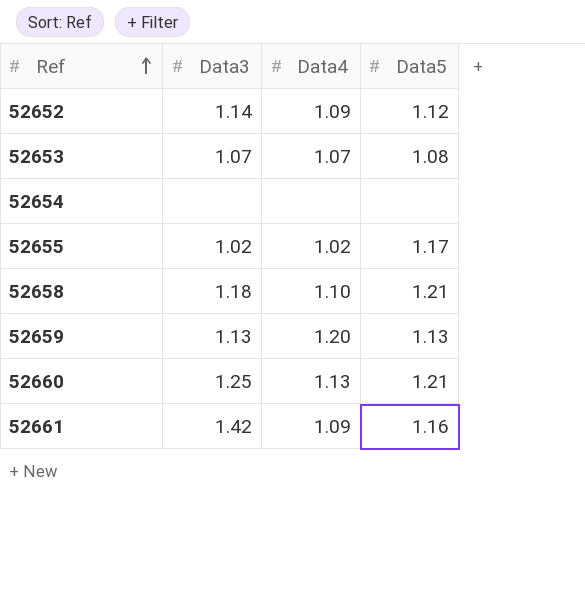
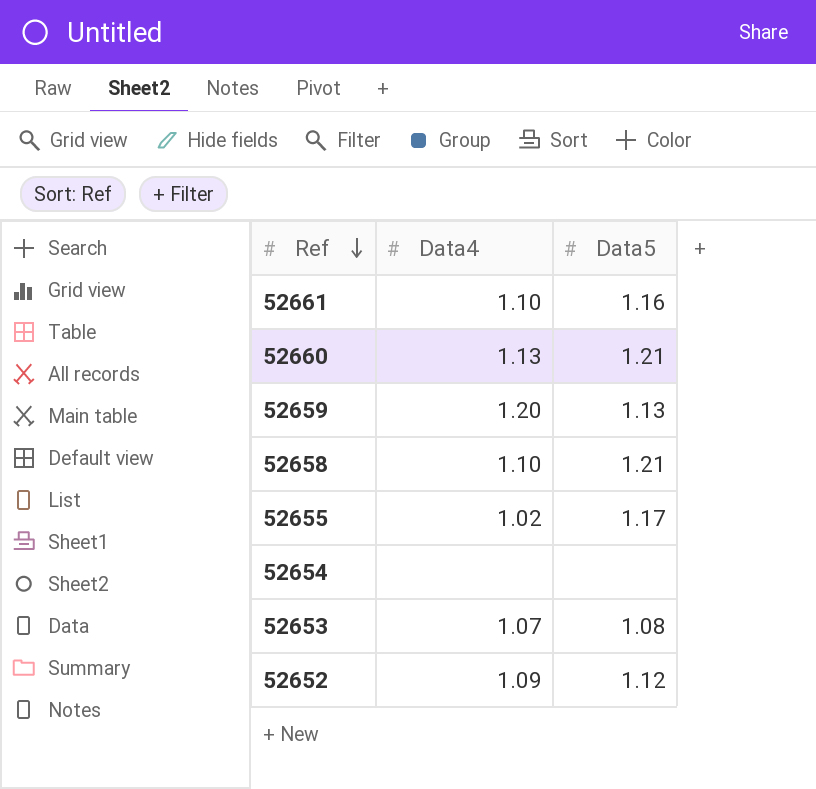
row order: Ref ascending -> Ref descending
column Data3 | position: 2 -> none
52661 | Data4: 1.09 -> 1.10

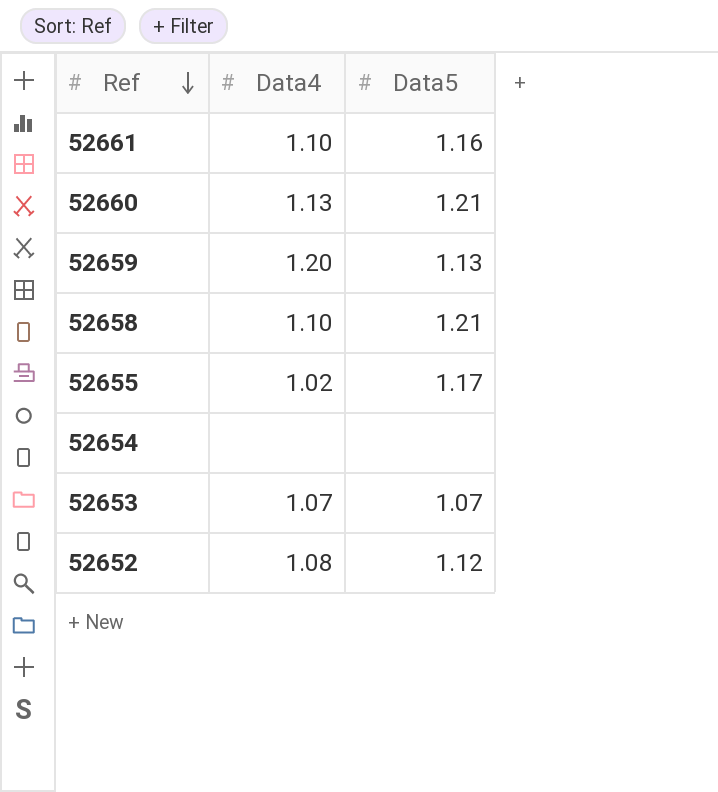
52653 | Data5: 1.08 -> 1.07
52652 | Data4: 1.09 -> 1.08

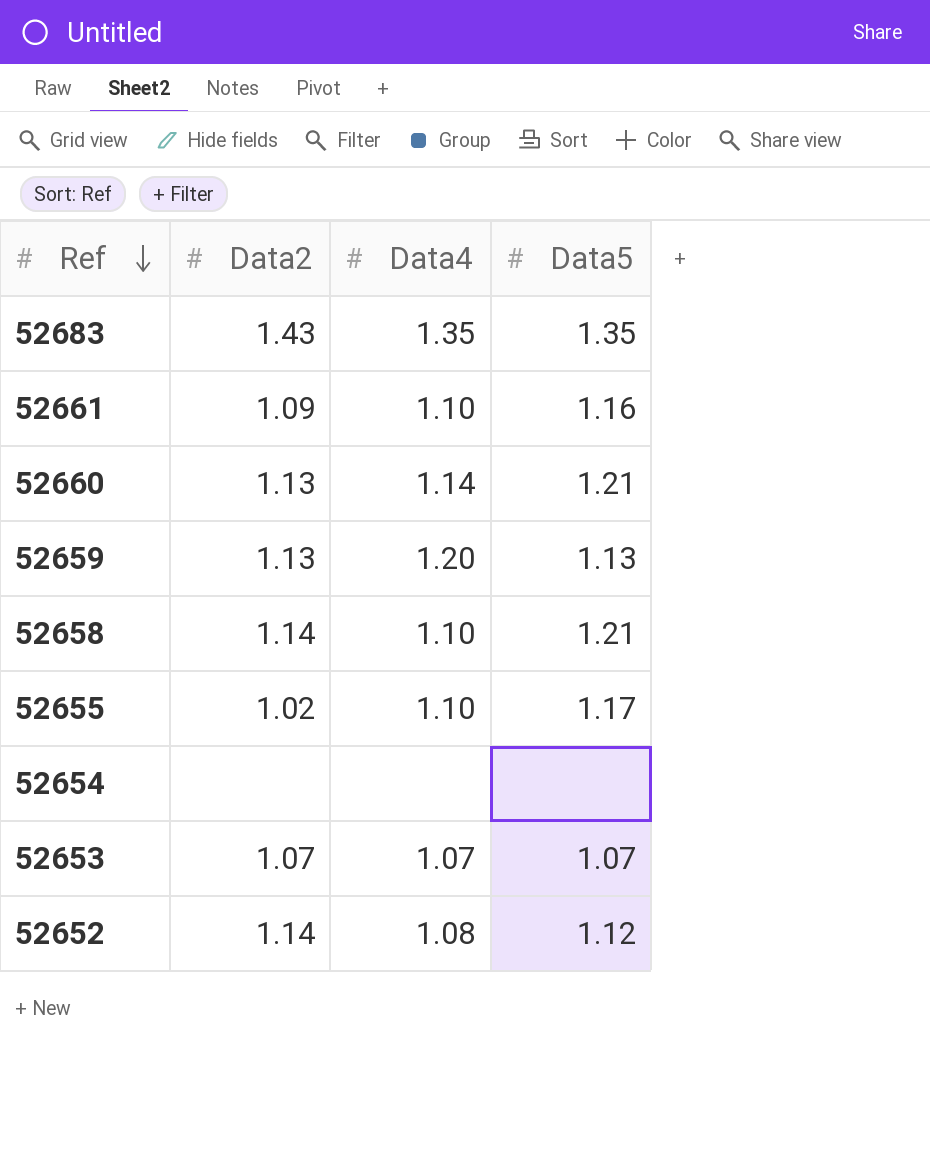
column Data2 | position: none -> 2
row 52683: none -> 1.43 | 1.35 | 1.35
52660 | Data4: 1.13 -> 1.14
52655 | Data4: 1.02 -> 1.10

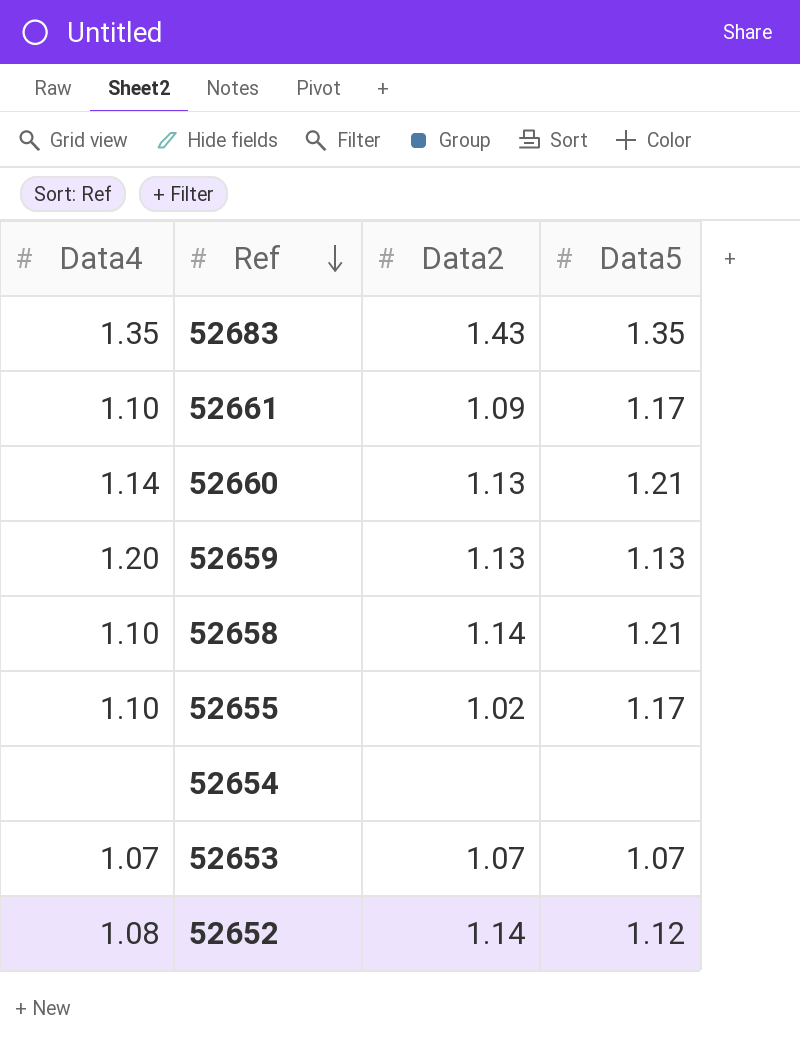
column Data4 | position: 3 -> 1
52661 | Data5: 1.16 -> 1.17

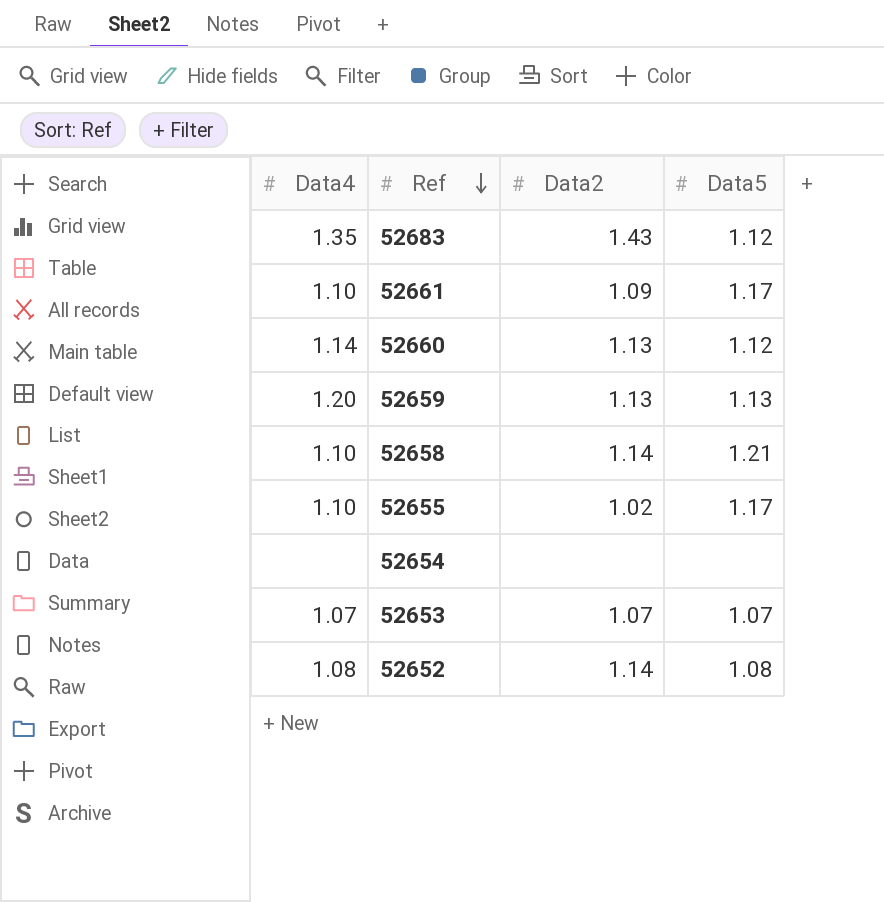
52683 | Data5: 1.35 -> 1.12
52660 | Data5: 1.21 -> 1.12
52652 | Data5: 1.12 -> 1.08

